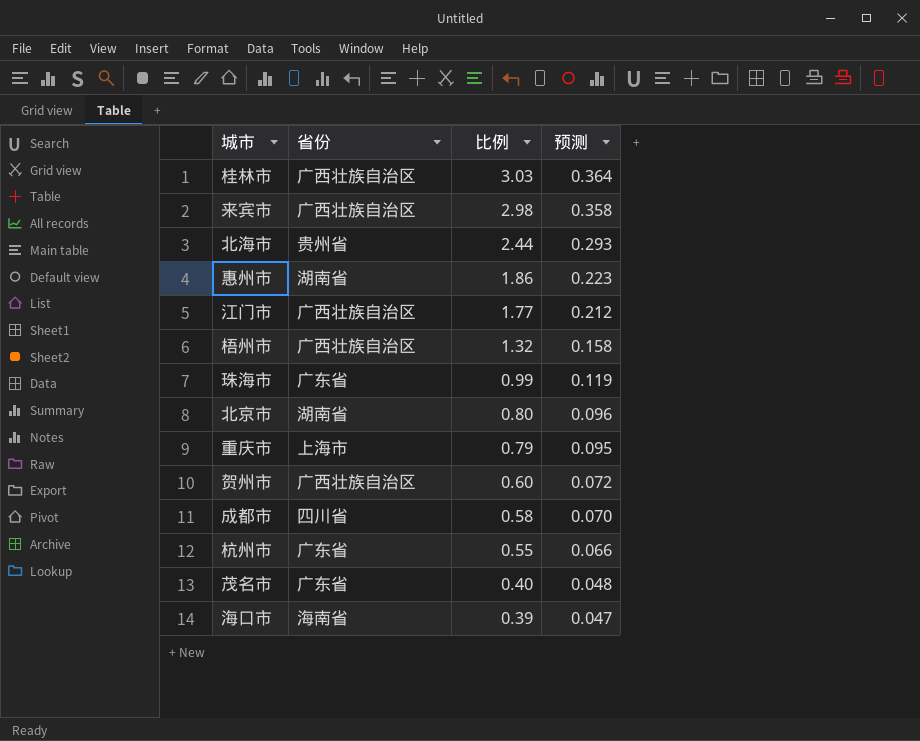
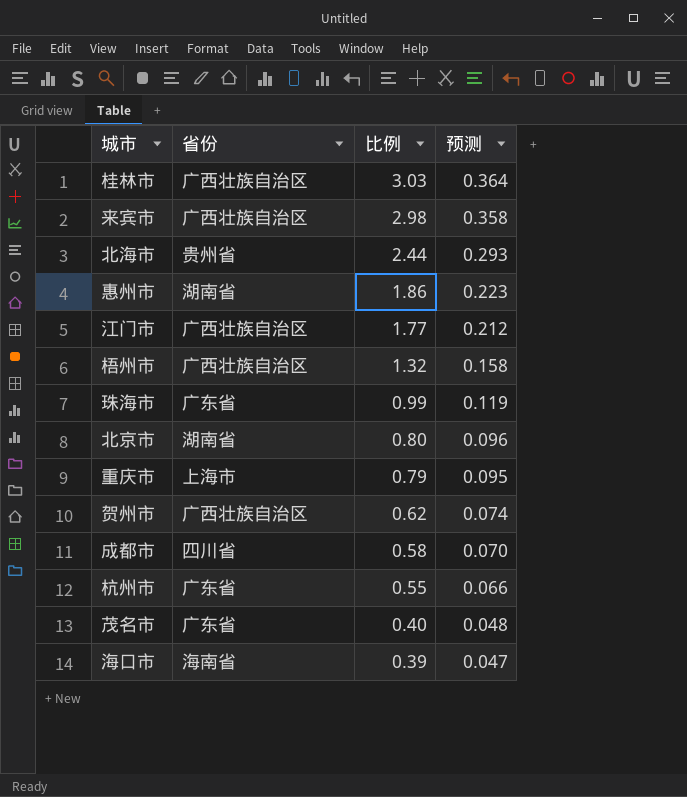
贺州市 | 比例: 0.60 -> 0.62
贺州市 | 预测: 0.072 -> 0.074

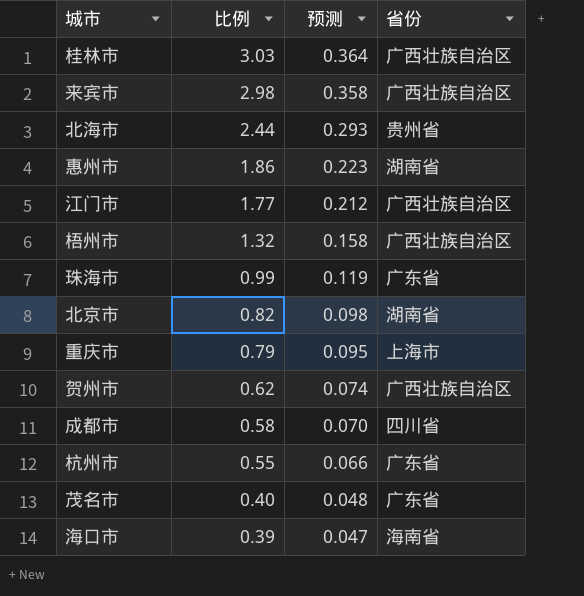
column 省份 | position: 2 -> 4
北京市 | 比例: 0.80 -> 0.82
北京市 | 预测: 0.096 -> 0.098

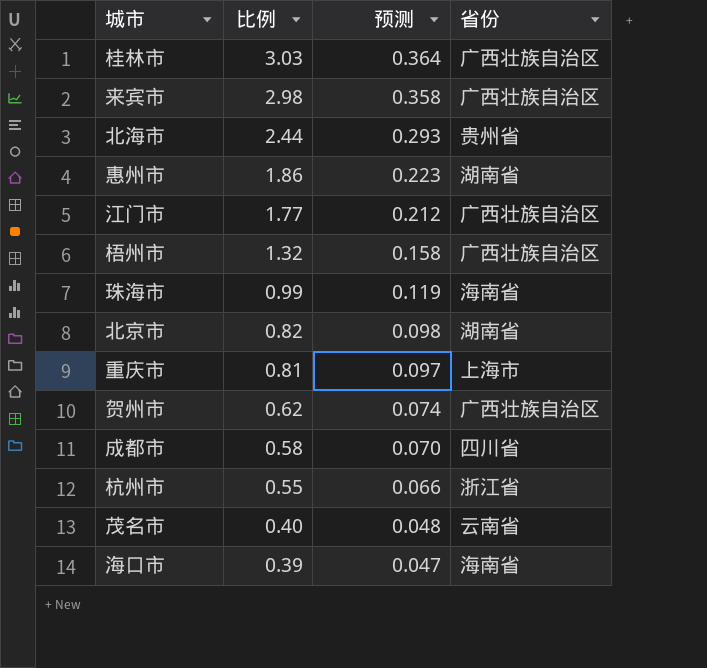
珠海市 | 省份: 广东省 -> 海南省
重庆市 | 比例: 0.79 -> 0.81
重庆市 | 预测: 0.095 -> 0.097
杭州市 | 省份: 广东省 -> 浙江省
茂名市 | 省份: 广东省 -> 云南省

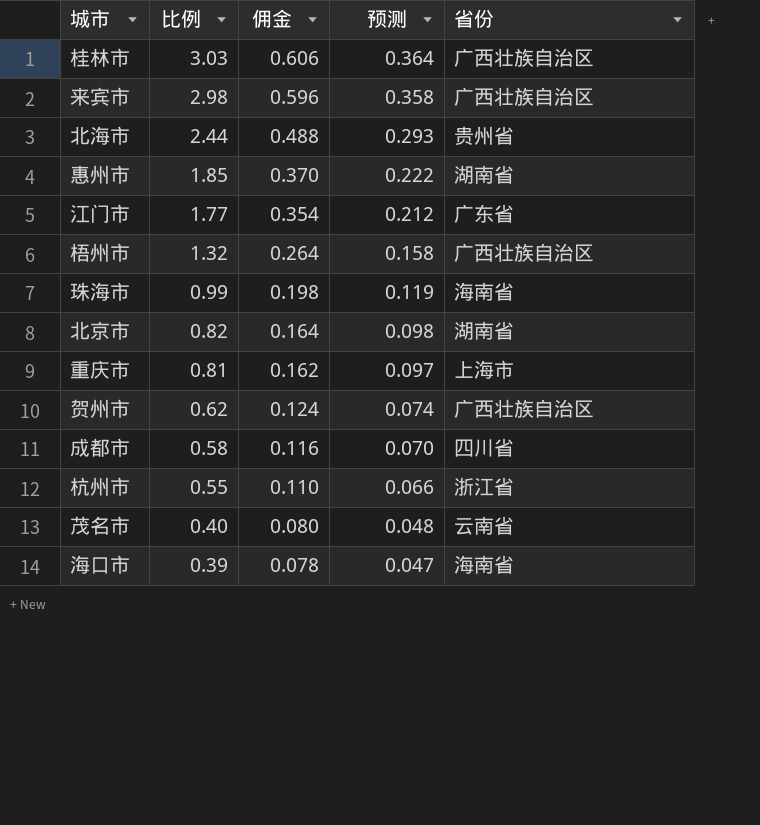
column 佣金 | formula: none -> [比例] * 0.2
惠州市 | 比例: 1.86 -> 1.85
惠州市 | 预测: 0.223 -> 0.222
江门市 | 省份: 广西壮族自治区 -> 广东省

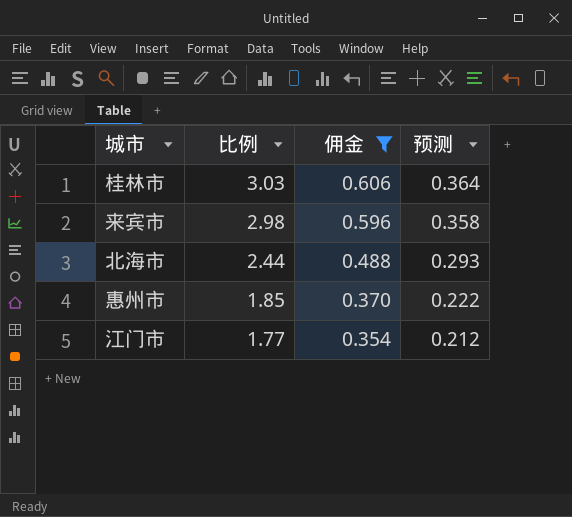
filter: none -> 佣金 >= 0.354
column 省份 | position: 5 -> none

